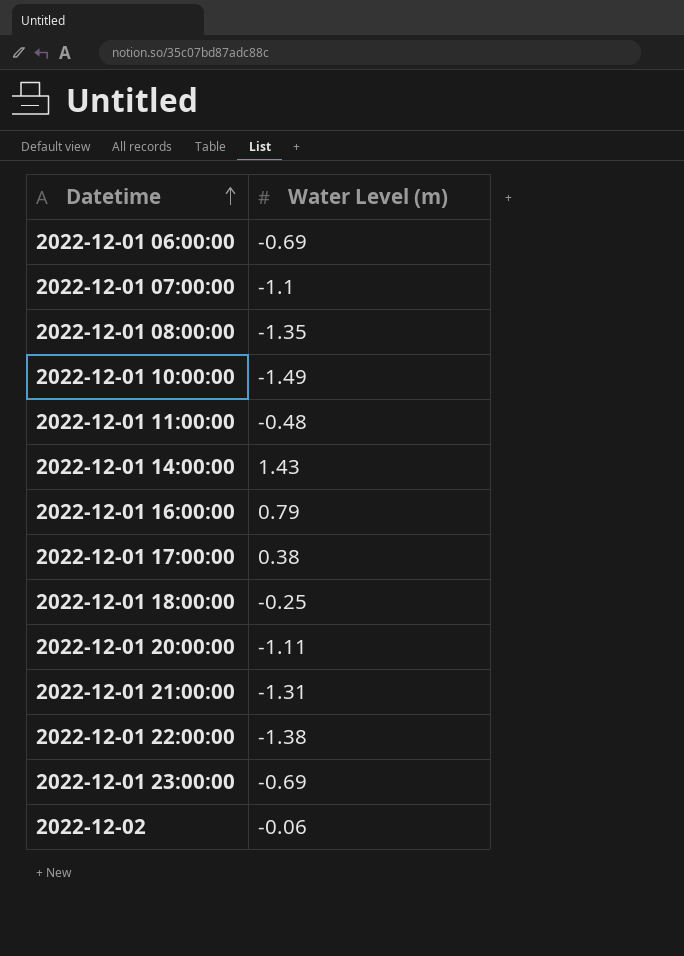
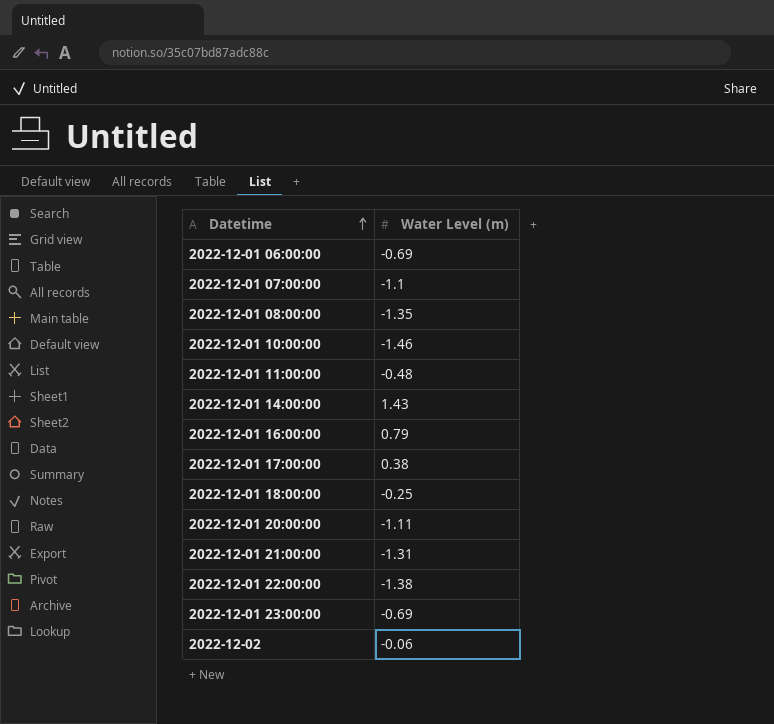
2022-12-01 10:00:00 | Water Level (m): -1.49 -> -1.46

